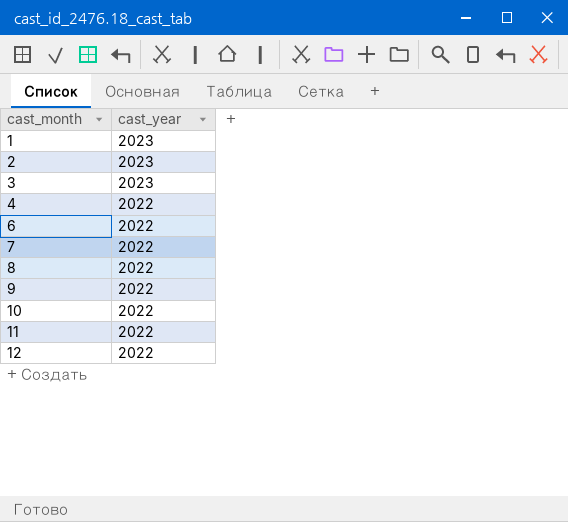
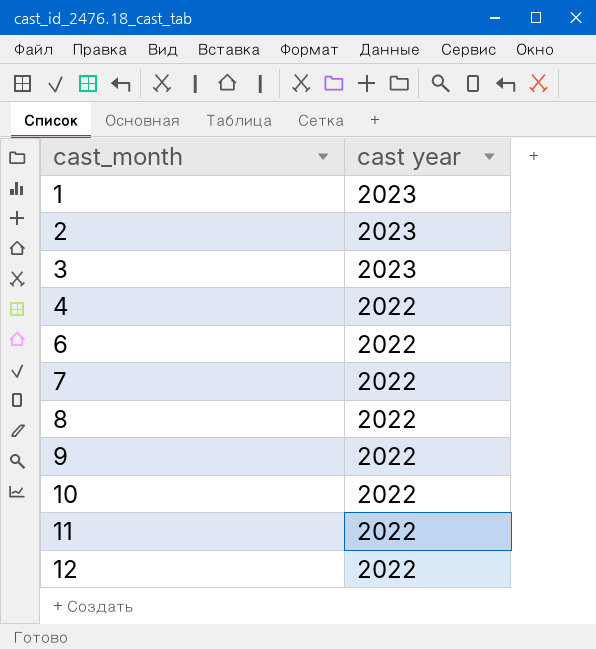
column name: cast_year -> cast year

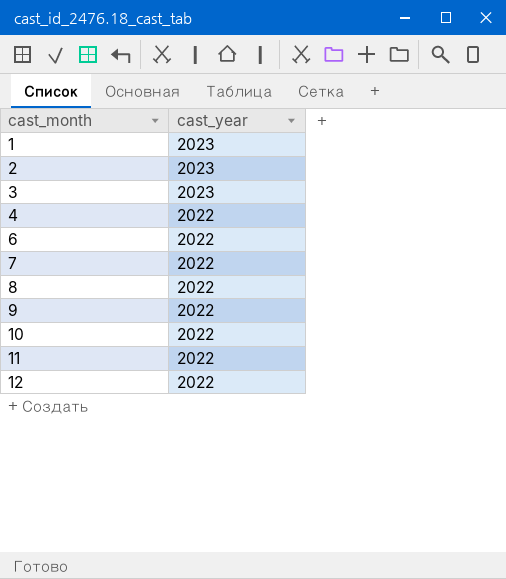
column name: cast year -> cast_year

